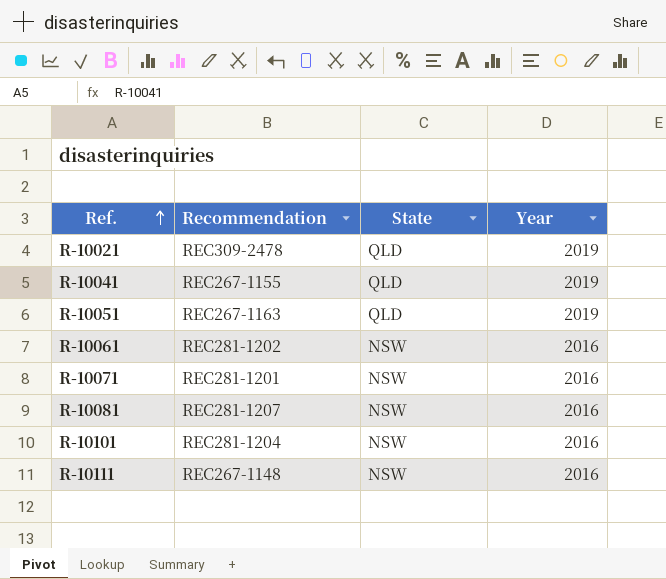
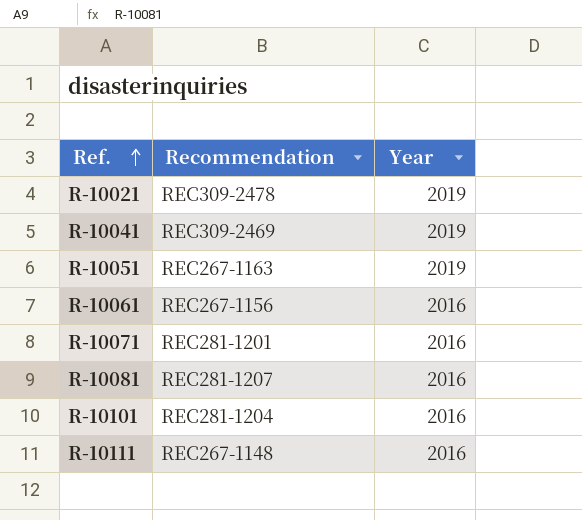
column State | position: 3 -> none
R-10041 | Recommendation: REC267-1155 -> REC309-2469
R-10061 | Recommendation: REC281-1202 -> REC267-1156

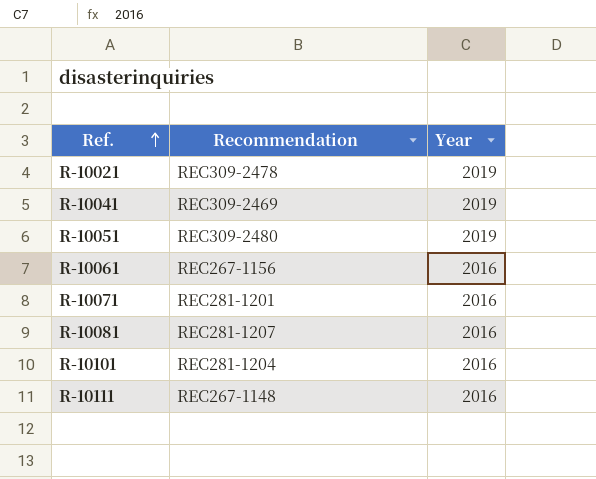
R-10051 | Recommendation: REC267-1163 -> REC309-2480

